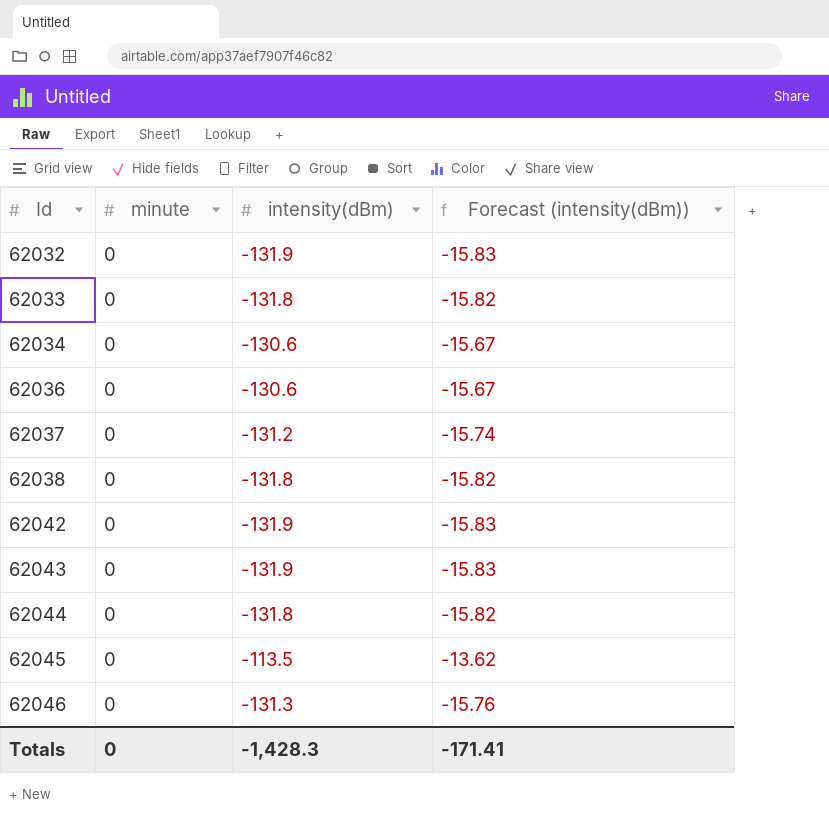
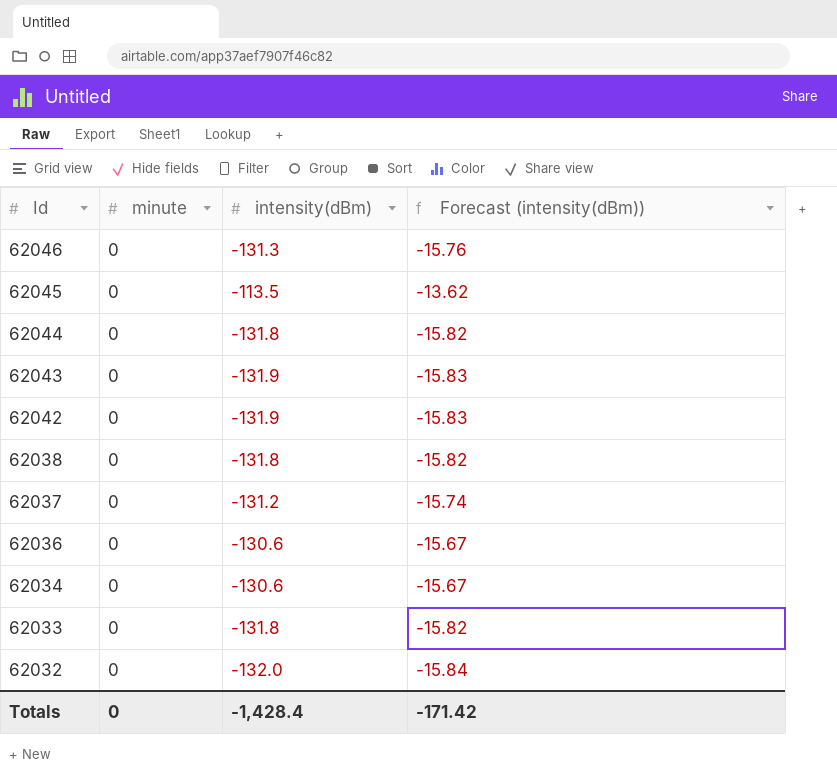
row order: Id ascending -> Id descending
62032 | intensity(dBm): -131.9 -> -132.0
62032 | Forecast (intensity(dBm)): -15.83 -> -15.84
Totals | intensity(dBm): -1,428.3 -> -1,428.4
Totals | Forecast (intensity(dBm)): -171.41 -> -171.42

